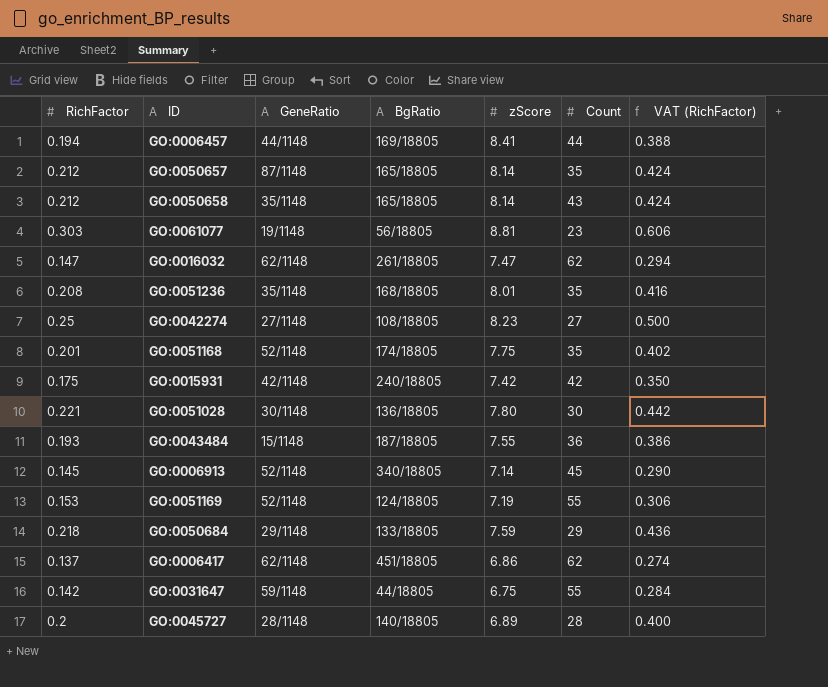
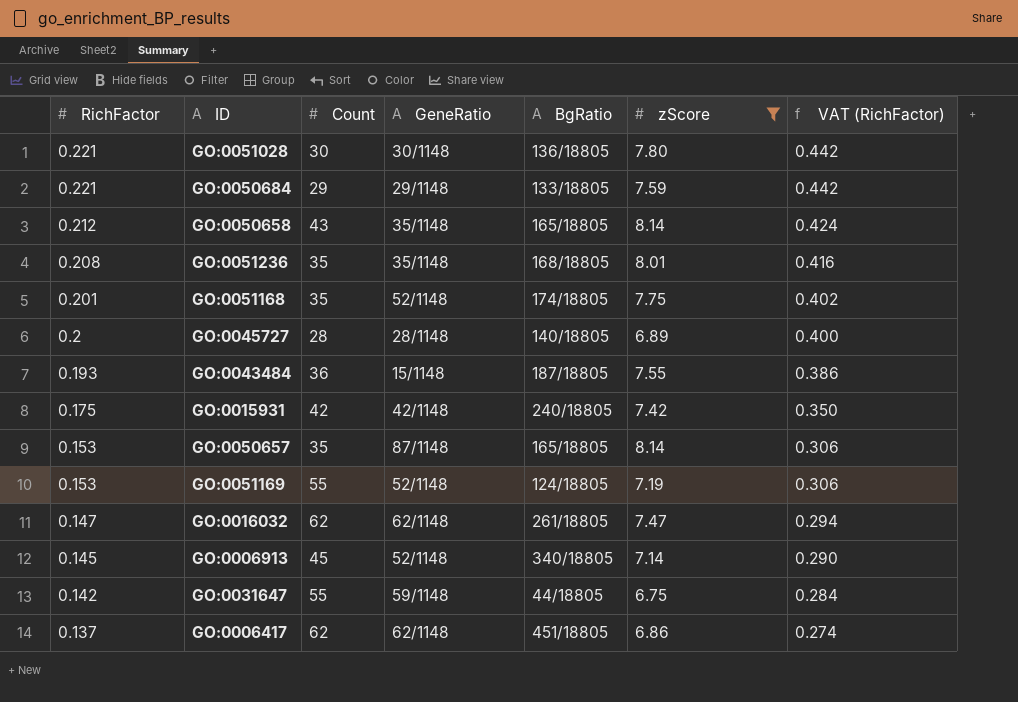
filter: none -> zScore <= 8.14
row order: none -> RichFactor descending
column Count | position: 6 -> 3
GO:0050684 | RichFactor: 0.218 -> 0.221
GO:0050684 | VAT (RichFactor): 0.436 -> 0.442
GO:0050657 | RichFactor: 0.212 -> 0.153
GO:0050657 | VAT (RichFactor): 0.424 -> 0.306

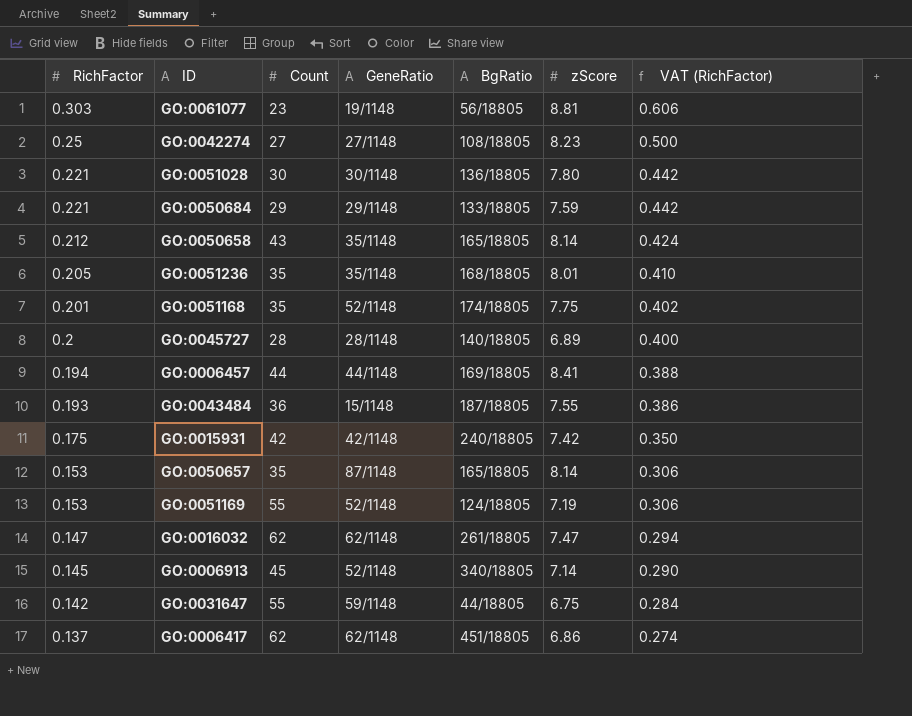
filter: zScore <= 8.14 -> none
GO:0051236 | RichFactor: 0.208 -> 0.205
GO:0051236 | VAT (RichFactor): 0.416 -> 0.410

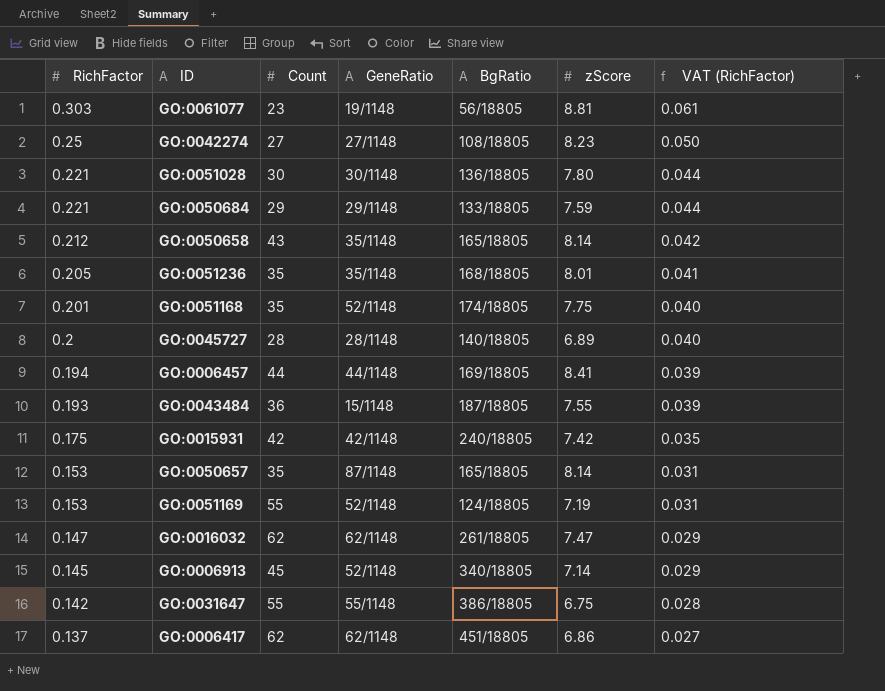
column VAT (RichFactor) | formula: [RichFactor] * 2 -> [RichFactor] * 0.2
GO:0031647 | GeneRatio: 59/1148 -> 55/1148
GO:0031647 | BgRatio: 44/18805 -> 386/18805

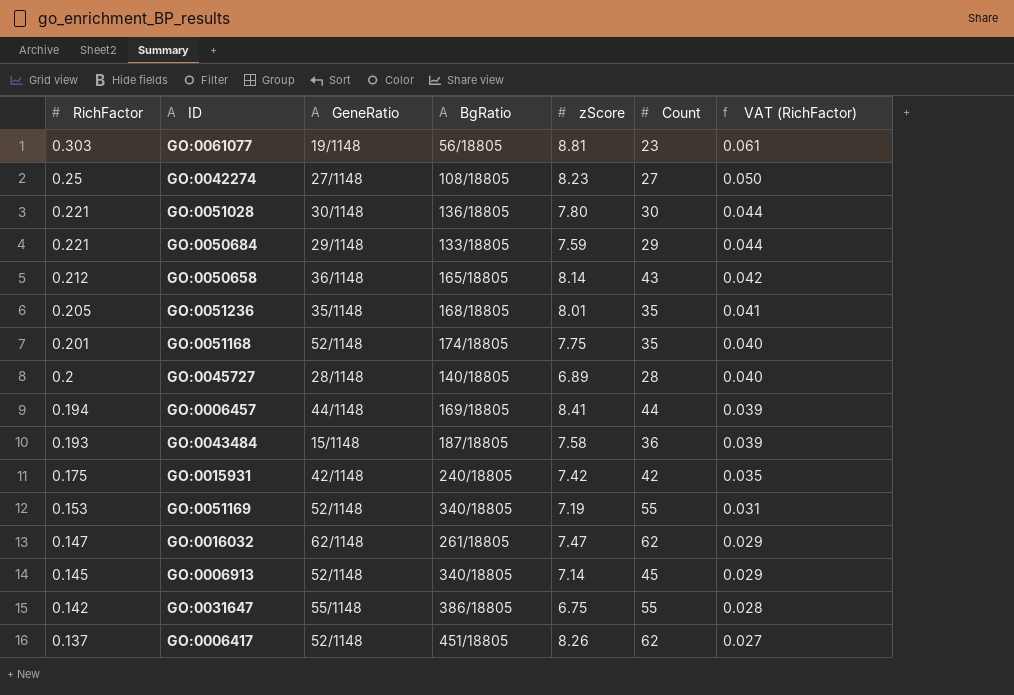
column Count | position: 3 -> 6
row GO:0050657: 0.153 | 35 | 87/1148 | 165/18805 | 8.14 | 0.031 -> none
GO:0050658 | GeneRatio: 35/1148 -> 36/1148
GO:0043484 | zScore: 7.55 -> 7.58
GO:0051169 | BgRatio: 124/18805 -> 340/18805
GO:0006417 | GeneRatio: 62/1148 -> 52/1148
GO:0006417 | zScore: 6.86 -> 8.26

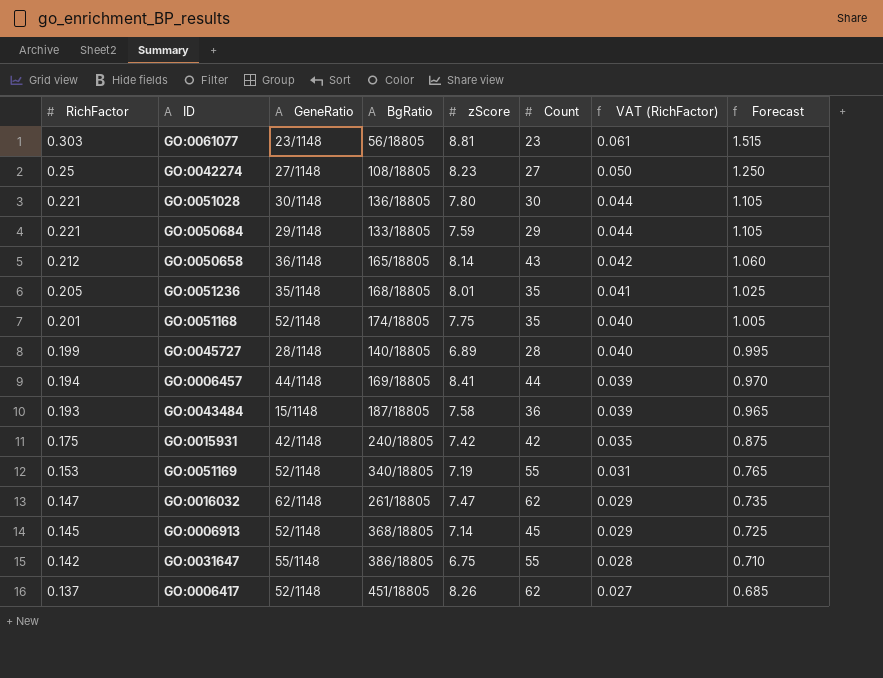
column Forecast | formula: none -> [RichFactor] * 5
GO:0061077 | GeneRatio: 19/1148 -> 23/1148
GO:0045727 | RichFactor: 0.2 -> 0.199
GO:0006913 | BgRatio: 340/18805 -> 368/18805

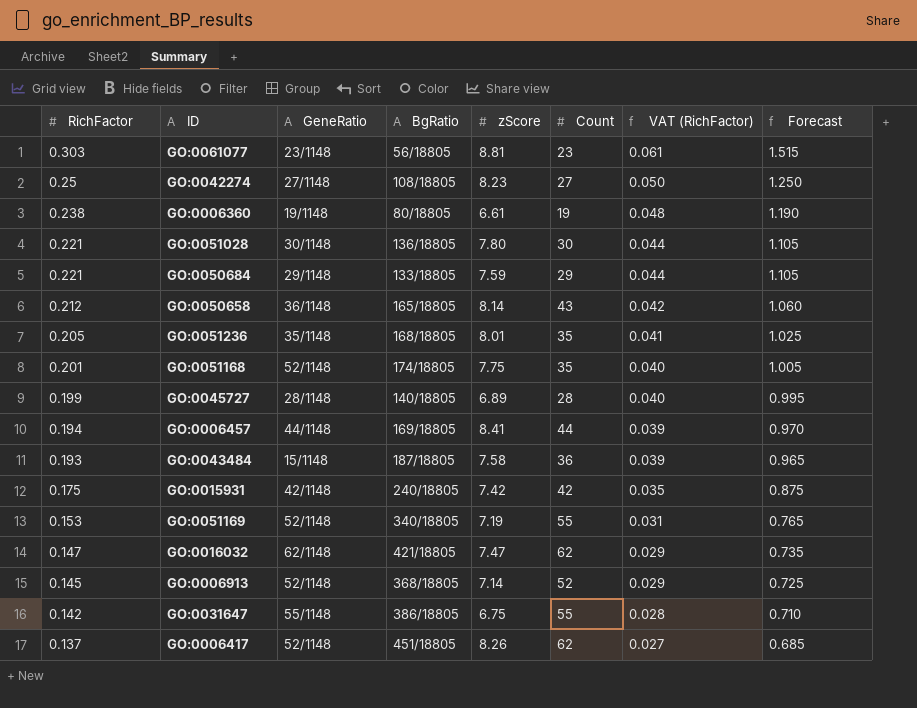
row GO:0006360: none -> 0.238 | 19/1148 | 80/18805 | 6.61 | 19 | 0.048 | 1.190
GO:0016032 | BgRatio: 261/18805 -> 421/18805
GO:0006913 | Count: 45 -> 52

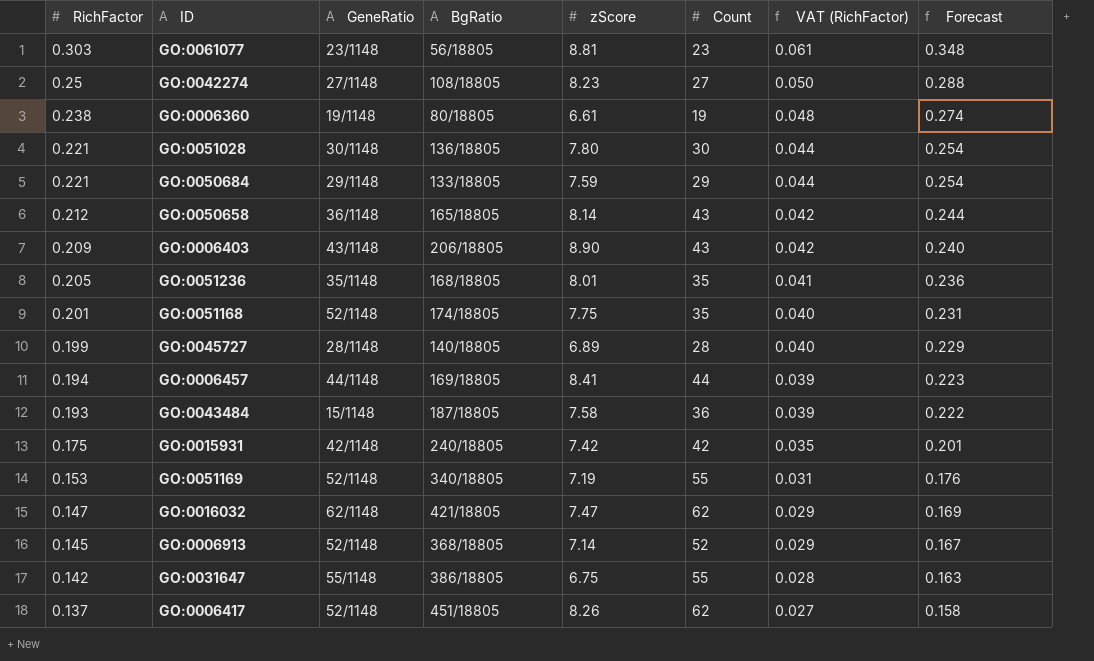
column Forecast | formula: [RichFactor] * 5 -> [RichFactor] * 1.15
row GO:0006403: none -> 0.209 | 43/1148 | 206/18805 | 8.90 | 43 | 0.042 | 0.240

